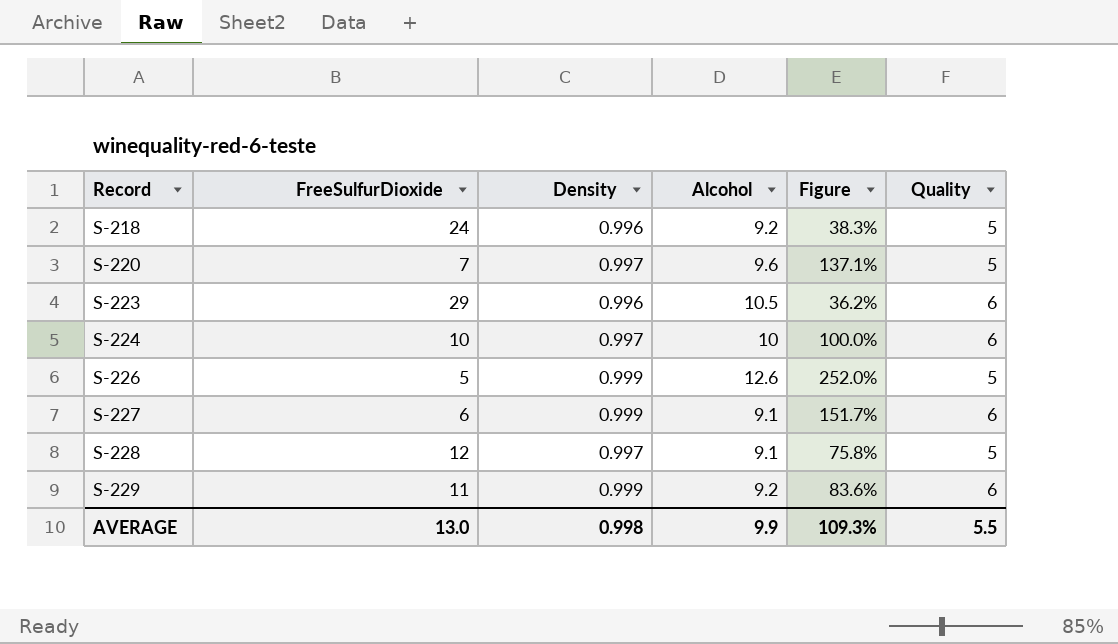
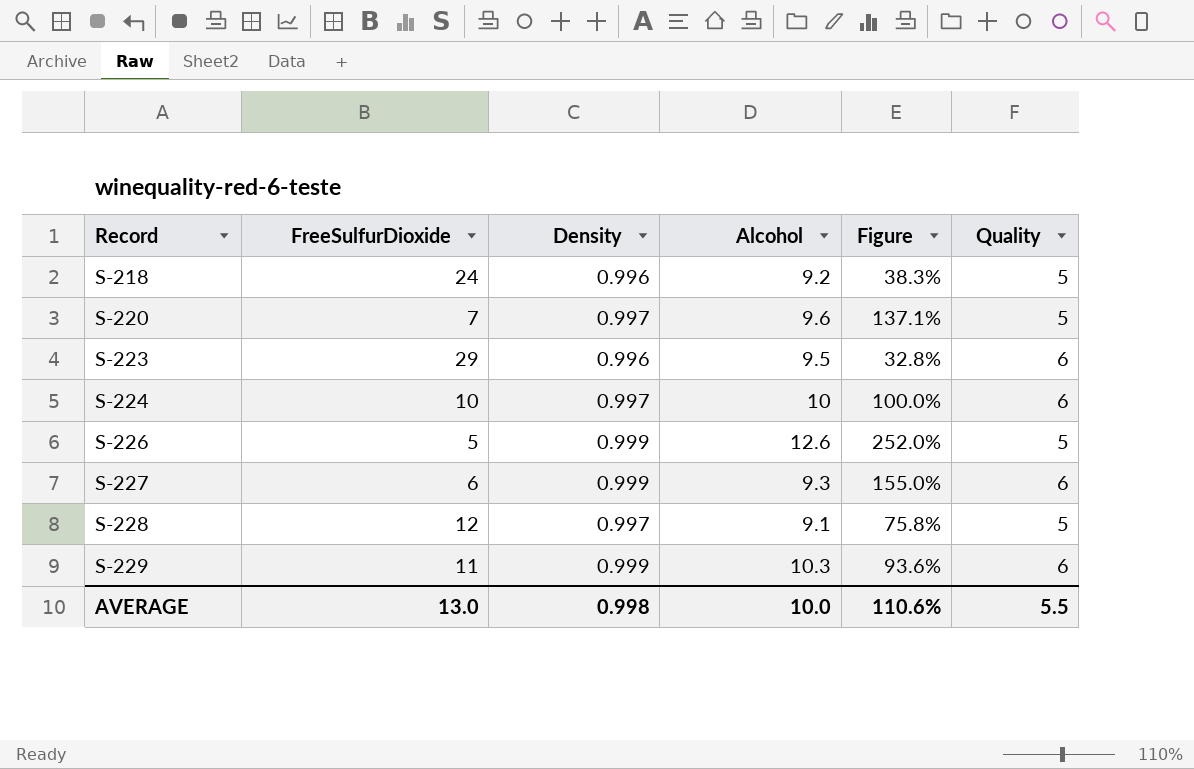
S-223 | Alcohol: 10.5 -> 9.5
S-223 | Figure: 36.2% -> 32.8%
S-227 | Alcohol: 9.1 -> 9.3
S-227 | Figure: 151.7% -> 155.0%
S-229 | Alcohol: 9.2 -> 10.3
S-229 | Figure: 83.6% -> 93.6%
AVERAGE | Alcohol: 9.9 -> 10.0
AVERAGE | Figure: 109.3% -> 110.6%

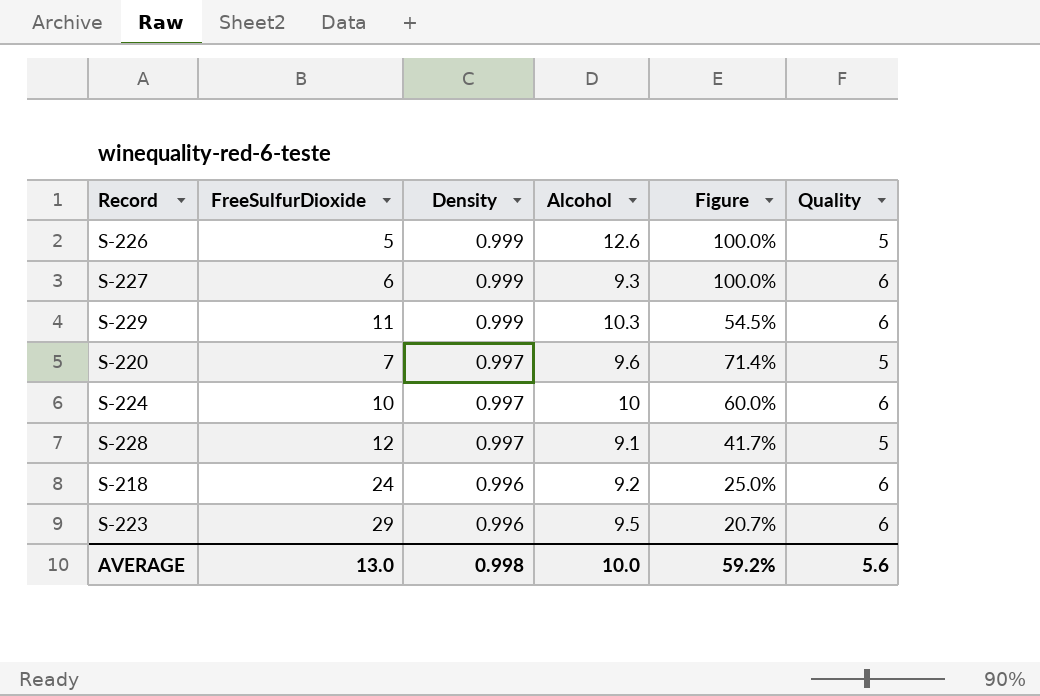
row order: Record ascending -> Density descending
column Figure | formula: [Alcohol] / [FreeSulfurDioxide] -> [Quality] / [FreeSulfurDioxide]
S-218 | Quality: 5 -> 6
AVERAGE | Figure: 110.6% -> 59.2%
AVERAGE | Quality: 5.5 -> 5.6

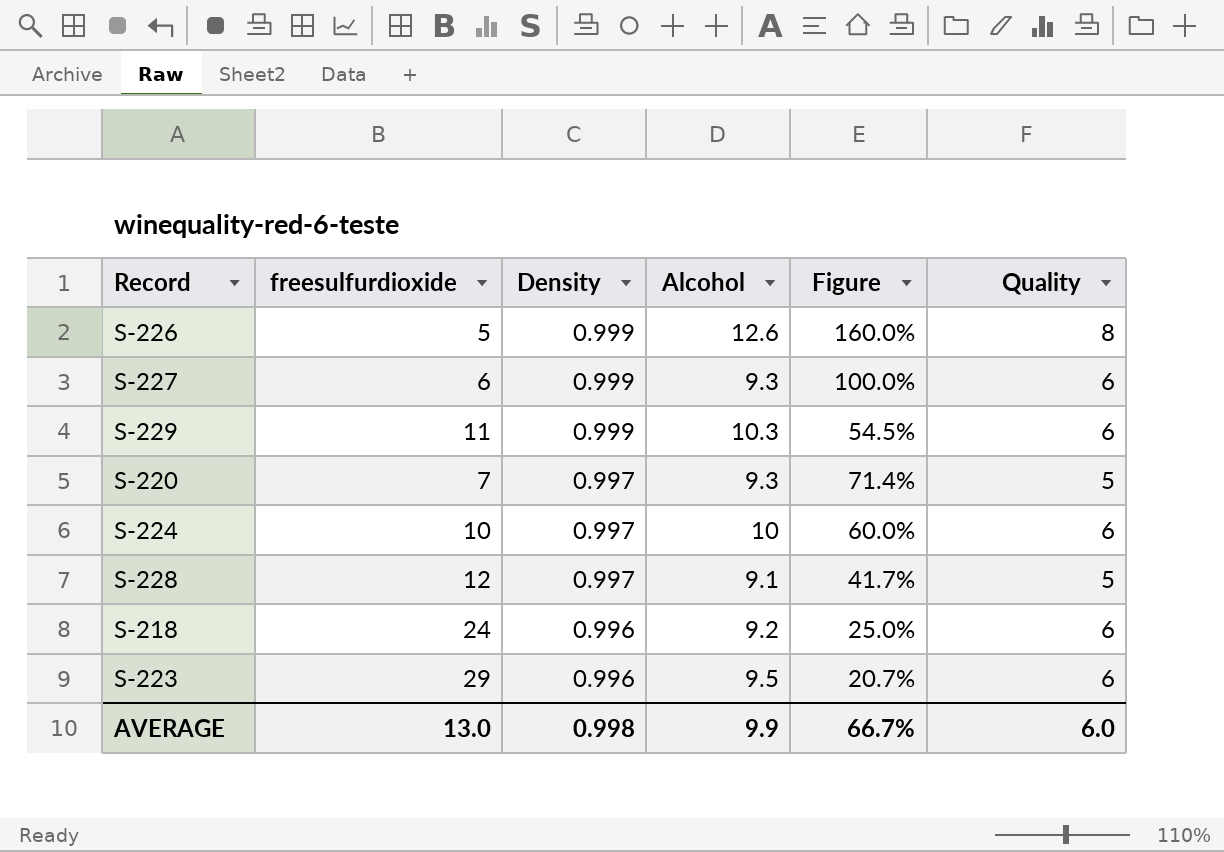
column name: FreeSulfurDioxide -> freesulfurdioxide
S-226 | Figure: 100.0% -> 160.0%
S-226 | Quality: 5 -> 8
S-220 | Alcohol: 9.6 -> 9.3
AVERAGE | Alcohol: 10.0 -> 9.9
AVERAGE | Figure: 59.2% -> 66.7%
AVERAGE | Quality: 5.6 -> 6.0

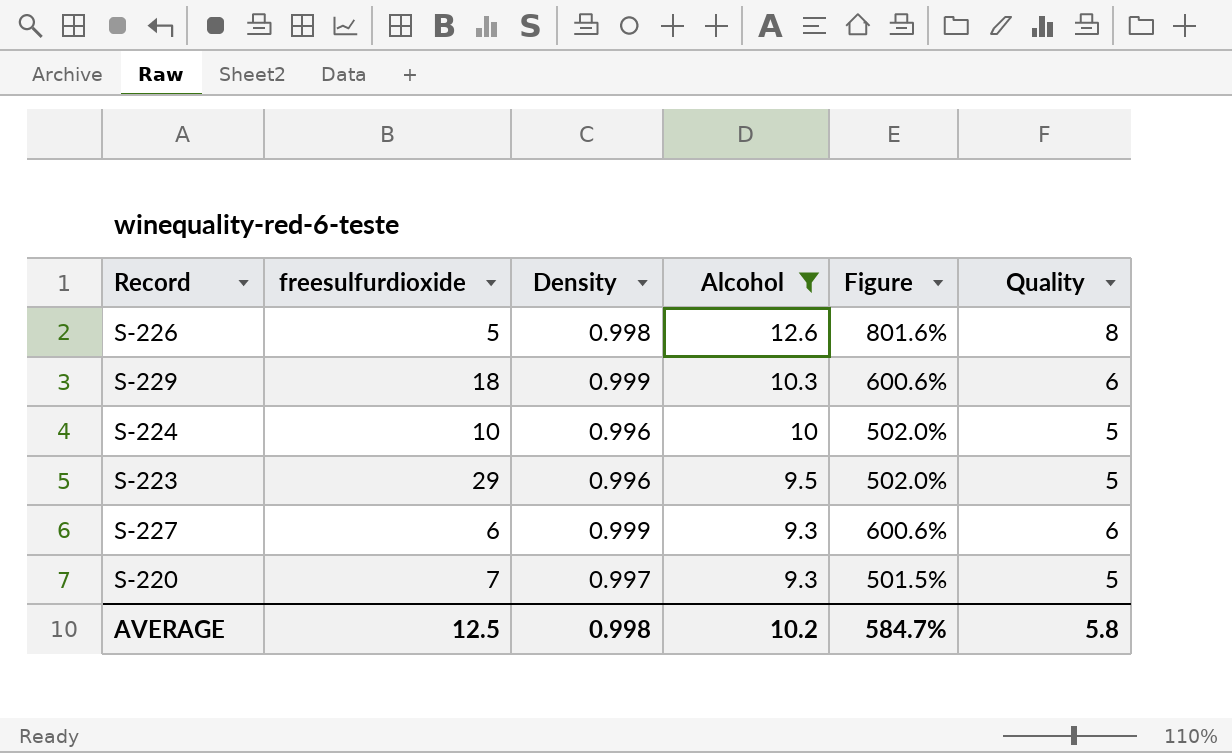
filter: none -> Alcohol >= 9.3
row order: Density descending -> Alcohol descending
column Figure | formula: [Quality] / [freesulfurdioxide] -> [Quality] / [Density]
S-226 | Density: 0.999 -> 0.998
S-229 | freesulfurdioxide: 11 -> 18
S-224 | Density: 0.997 -> 0.996
S-224 | Quality: 6 -> 5
S-223 | Quality: 6 -> 5
AVERAGE | freesulfurdioxide: 13.0 -> 12.5
AVERAGE | Alcohol: 9.9 -> 10.2
AVERAGE | Figure: 66.7% -> 584.7%
AVERAGE | Quality: 6.0 -> 5.8

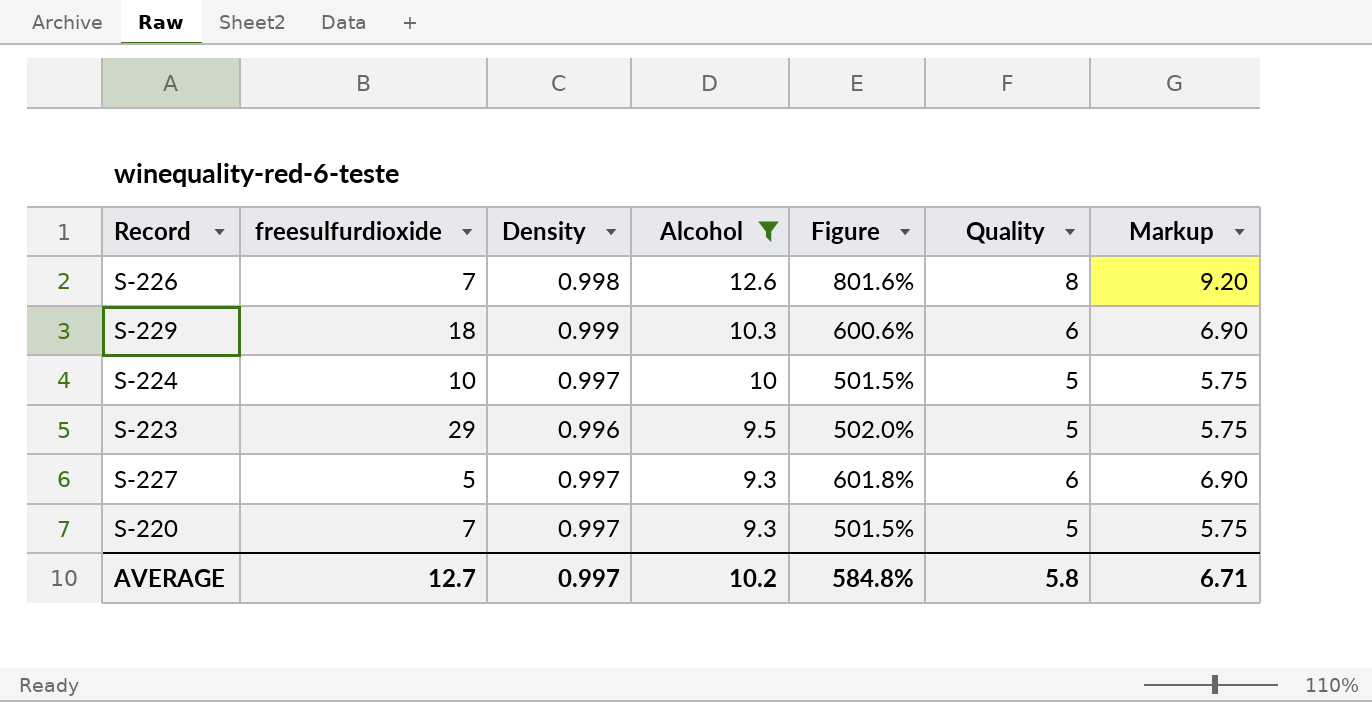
column Markup | formula: none -> [Quality] * 1.15
S-226 | freesulfurdioxide: 5 -> 7
S-224 | Density: 0.996 -> 0.997
S-224 | Figure: 502.0% -> 501.5%
S-227 | freesulfurdioxide: 6 -> 5
S-227 | Density: 0.999 -> 0.997
S-227 | Figure: 600.6% -> 601.8%
AVERAGE | freesulfurdioxide: 12.5 -> 12.7
AVERAGE | Density: 0.998 -> 0.997
AVERAGE | Figure: 584.7% -> 584.8%

